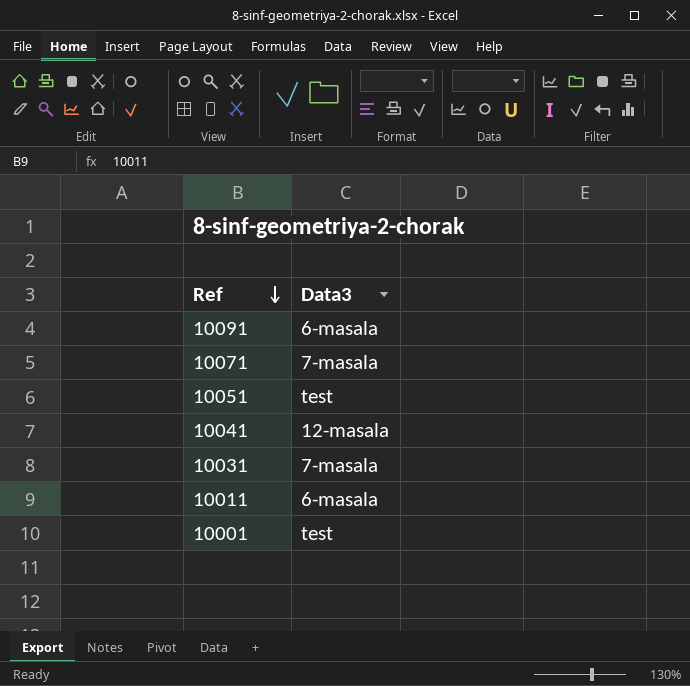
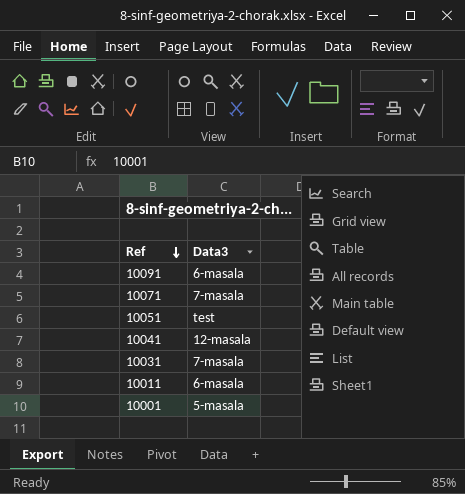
10001 | Data3: test -> 5-masala

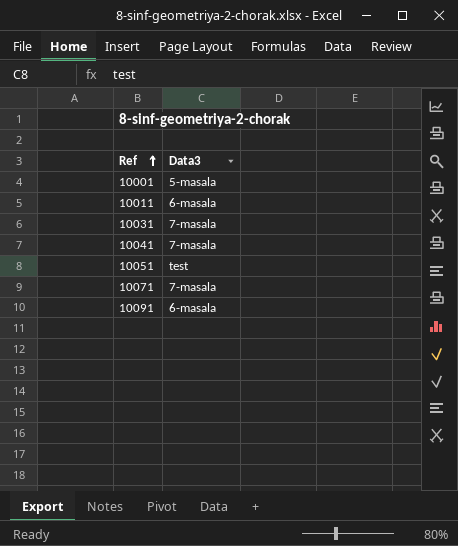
row order: Ref descending -> Ref ascending
10041 | Data3: 12-masala -> 7-masala

